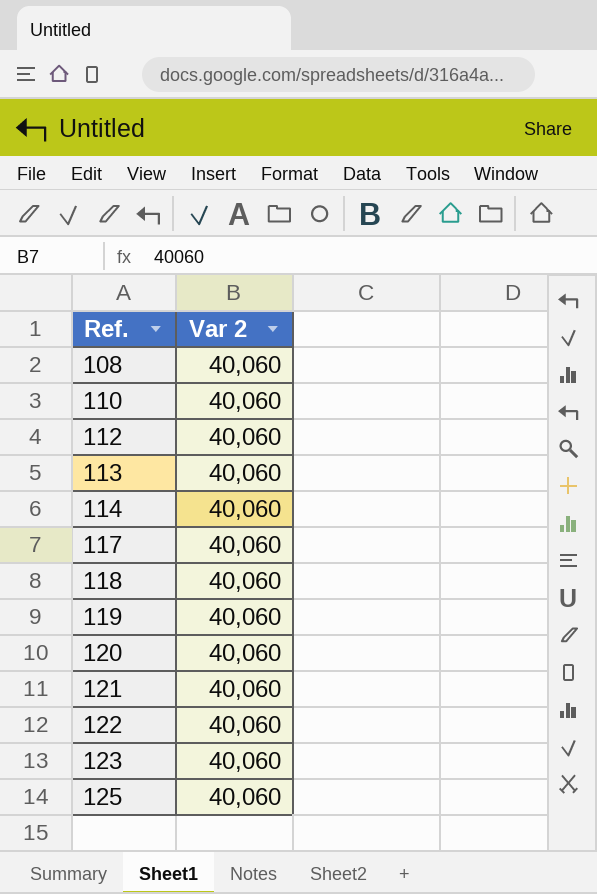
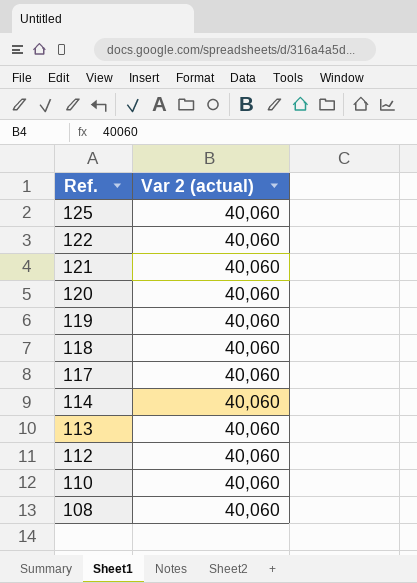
row order: Ref. ascending -> Ref. descending
column name: Var 2 -> Var 2 (actual)
row 123: 40,060 -> none

